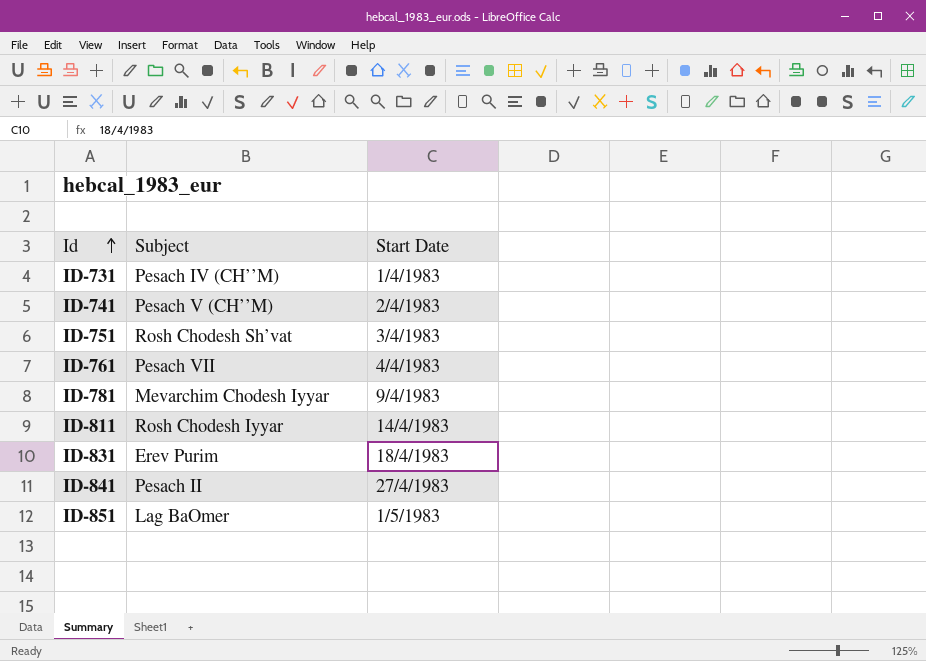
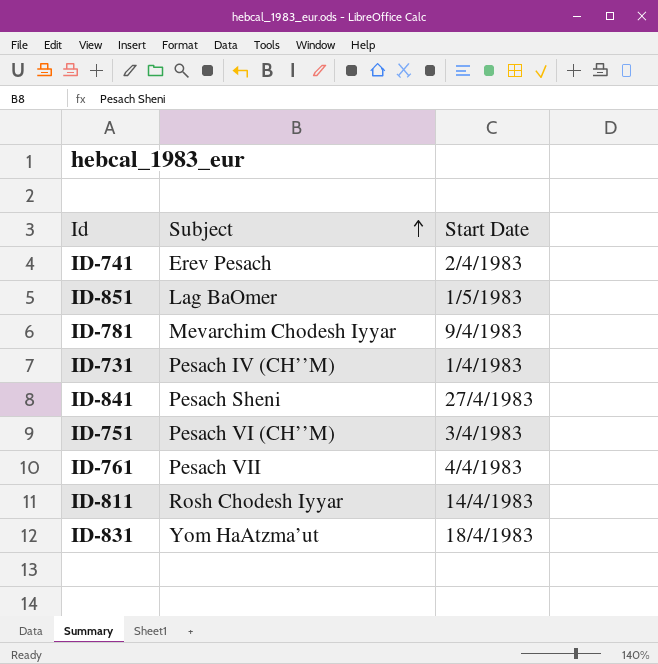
row order: Id ascending -> Subject ascending
ID-741 | Subject: Pesach V (CH’’M) -> Erev Pesach
ID-841 | Subject: Pesach II -> Pesach Sheni
ID-751 | Subject: Rosh Chodesh Sh’vat -> Pesach VI (CH’’M)
ID-831 | Subject: Erev Purim -> Yom HaAtzma’ut

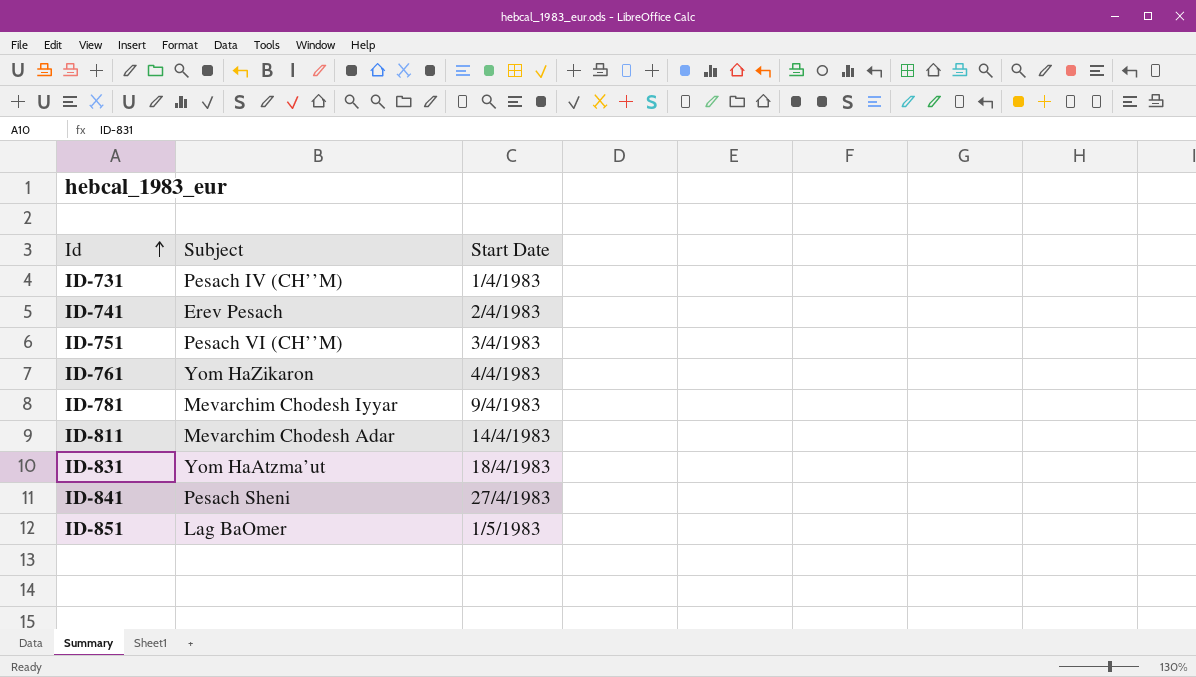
row order: Subject ascending -> Id ascending
ID-761 | Subject: Pesach VII -> Yom HaZikaron
ID-811 | Subject: Rosh Chodesh Iyyar -> Mevarchim Chodesh Adar

